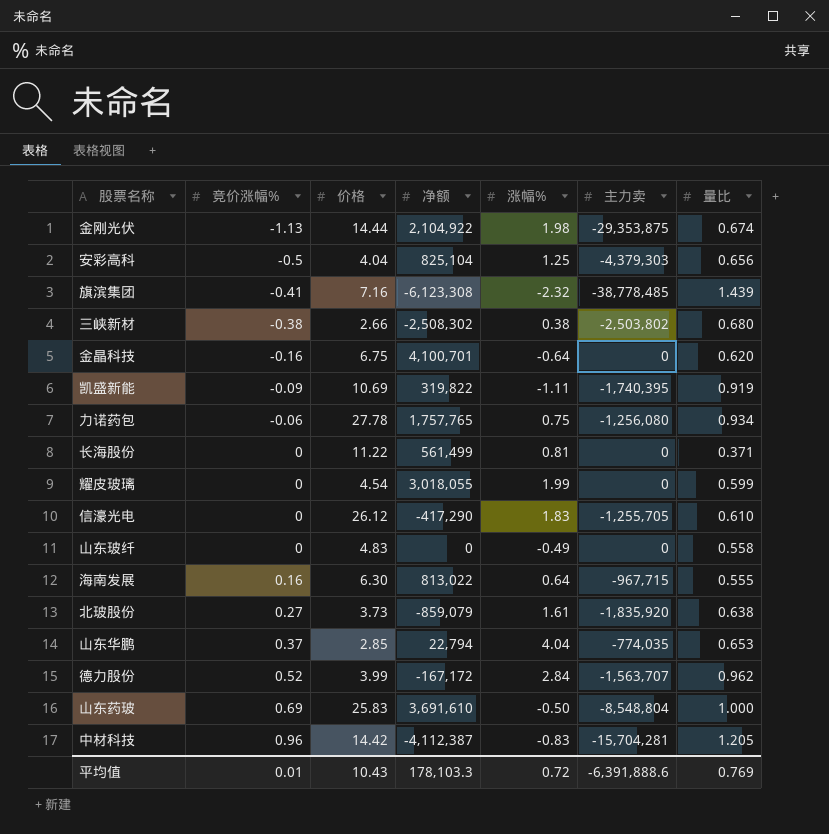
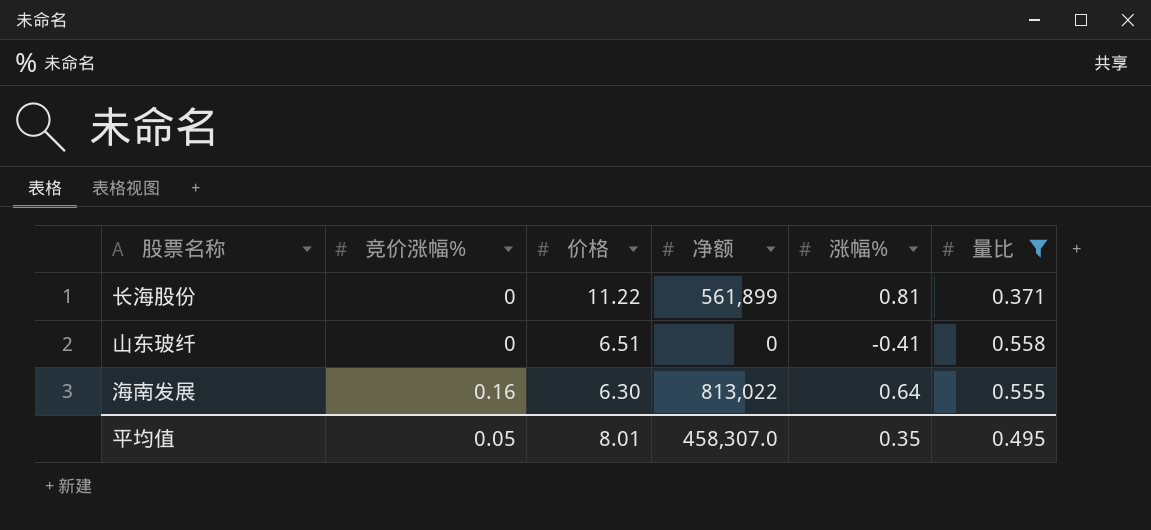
filter: none -> 量比 <= 0.558
column 主力卖 | position: 6 -> none
长海股份 | 净额: 561,499 -> 561,899
山东玻纤 | 价格: 4.83 -> 6.51
山东玻纤 | 涨幅%: -0.49 -> -0.41
平均值 | 竞价涨幅%: 0.01 -> 0.05
平均值 | 价格: 10.43 -> 8.01
平均值 | 净额: 178,103.3 -> 458,307.0
平均值 | 涨幅%: 0.72 -> 0.35
平均值 | 量比: 0.769 -> 0.495

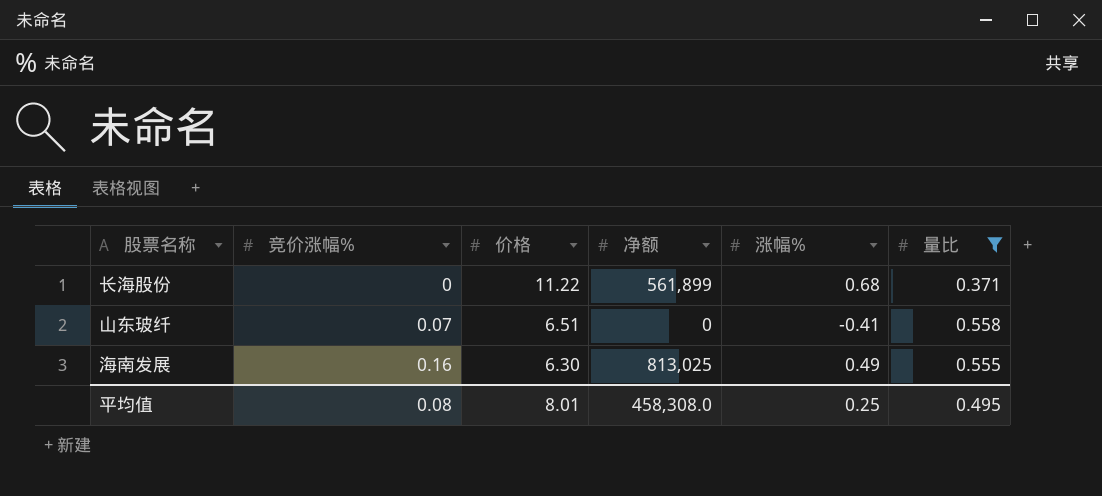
长海股份 | 涨幅%: 0.81 -> 0.68
山东玻纤 | 竞价涨幅%: 0 -> 0.07
海南发展 | 净额: 813,022 -> 813,025
海南发展 | 涨幅%: 0.64 -> 0.49
平均值 | 竞价涨幅%: 0.05 -> 0.08
平均值 | 净额: 458,307.0 -> 458,308.0
平均值 | 涨幅%: 0.35 -> 0.25

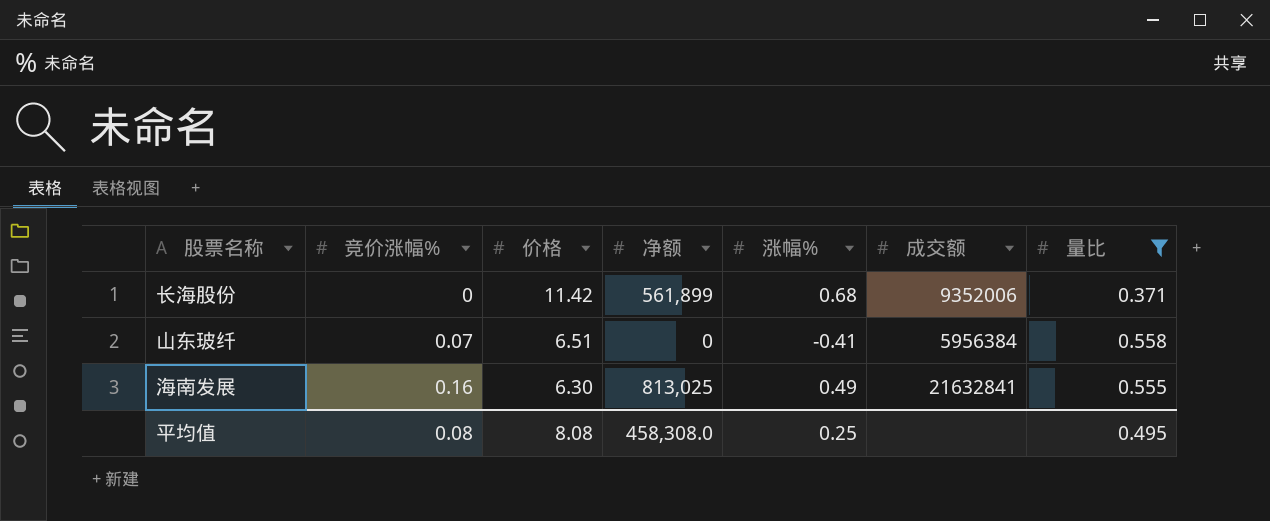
column 成交额 | position: none -> 6
长海股份 | 价格: 11.22 -> 11.42
平均值 | 价格: 8.01 -> 8.08

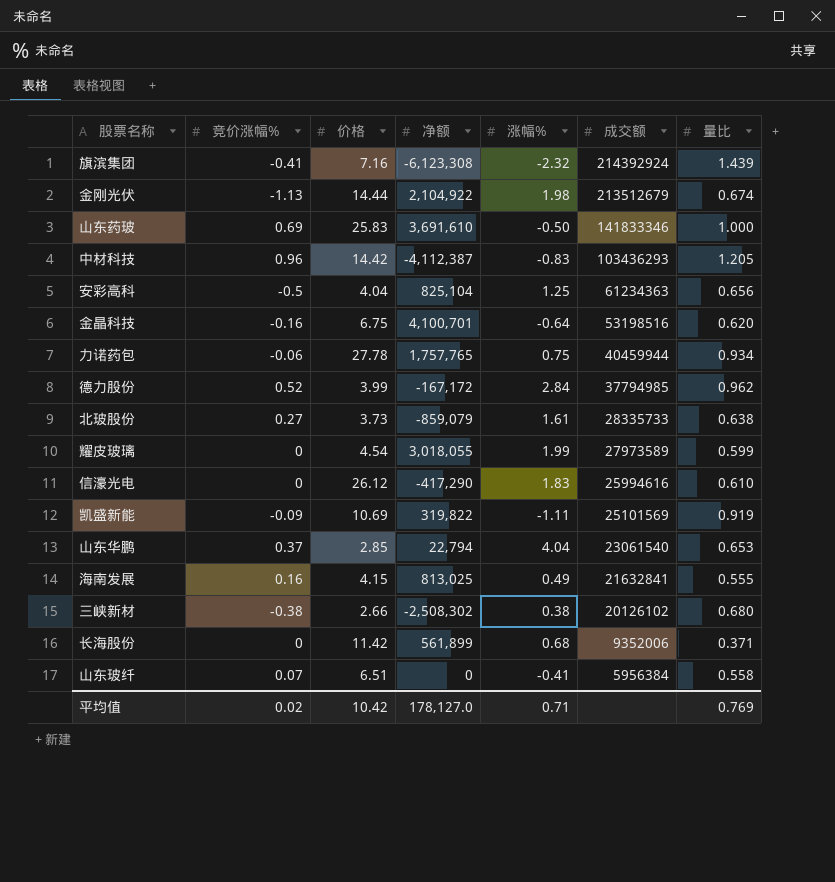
filter: 量比 <= 0.558 -> none
row order: 竞价涨幅% ascending -> 成交额 descending
海南发展 | 价格: 6.30 -> 4.15
平均值 | 竞价涨幅%: 0.08 -> 0.02
平均值 | 价格: 8.08 -> 10.42
平均值 | 净额: 458,308.0 -> 178,127.0
平均值 | 涨幅%: 0.25 -> 0.71
平均值 | 量比: 0.495 -> 0.769

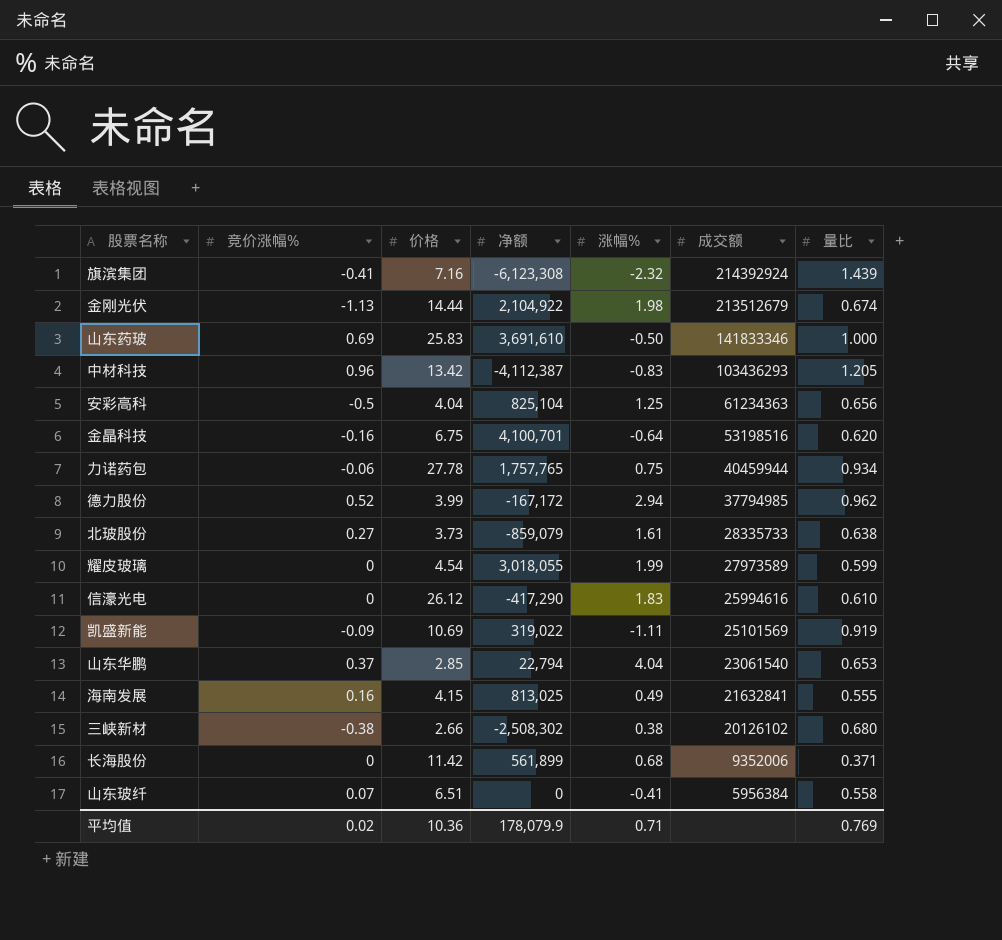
中材科技 | 价格: 14.42 -> 13.42
德力股份 | 涨幅%: 2.84 -> 2.94
凯盛新能 | 净额: 319,822 -> 319,022
平均值 | 价格: 10.42 -> 10.36
平均值 | 净额: 178,127.0 -> 178,079.9

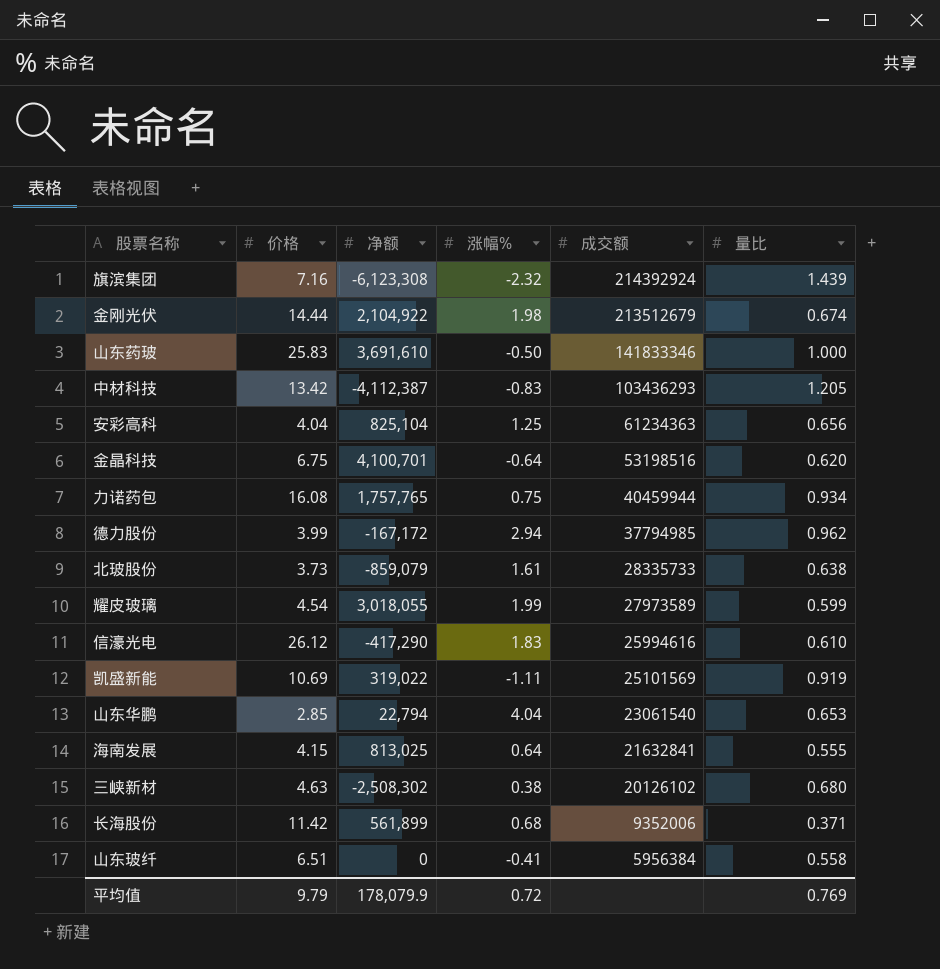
column 竞价涨幅% | position: 2 -> none
力诺药包 | 价格: 27.78 -> 16.08
海南发展 | 涨幅%: 0.49 -> 0.64
三峡新材 | 价格: 2.66 -> 4.63
平均值 | 价格: 10.36 -> 9.79
平均值 | 涨幅%: 0.71 -> 0.72

